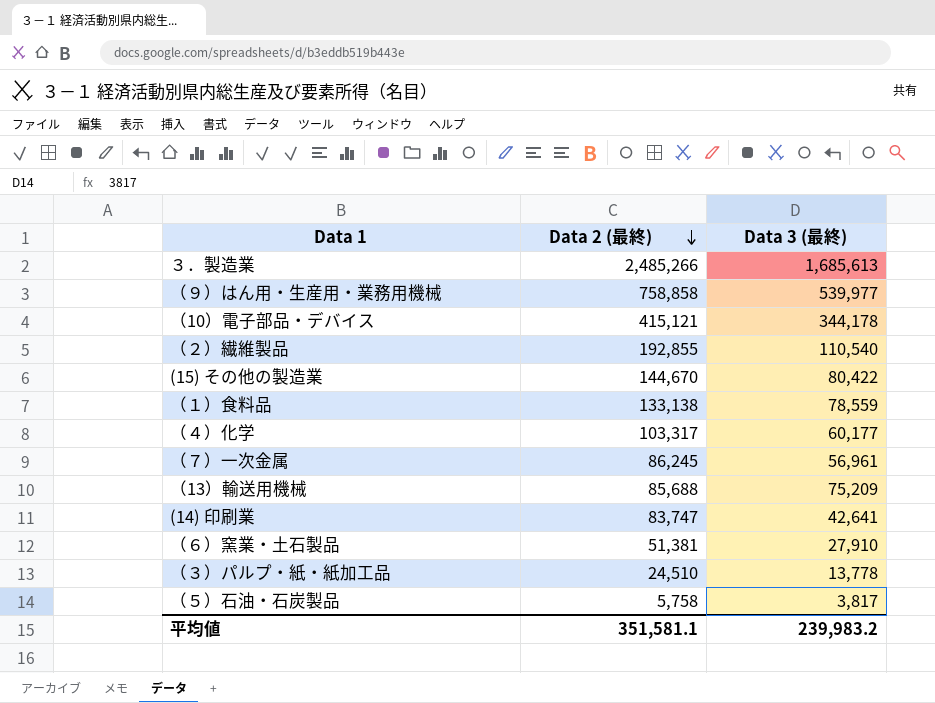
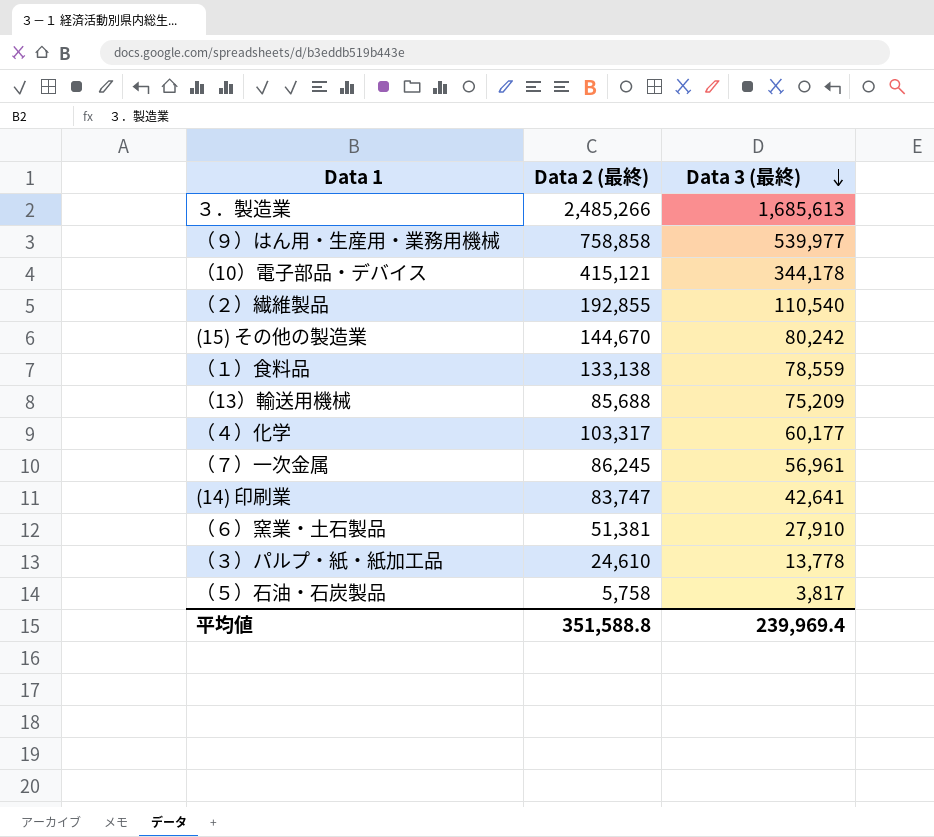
row order: Data 2 (最終) descending -> Data 3 (最終) descending
(15) その他の製造業 | Data 3 (最終): 80,422 -> 80,242
（３）パルプ・紙・紙加工品 | Data 2 (最終): 24,510 -> 24,610
平均値 | Data 2 (最終): 351,581.1 -> 351,588.8
平均値 | Data 3 (最終): 239,983.2 -> 239,969.4

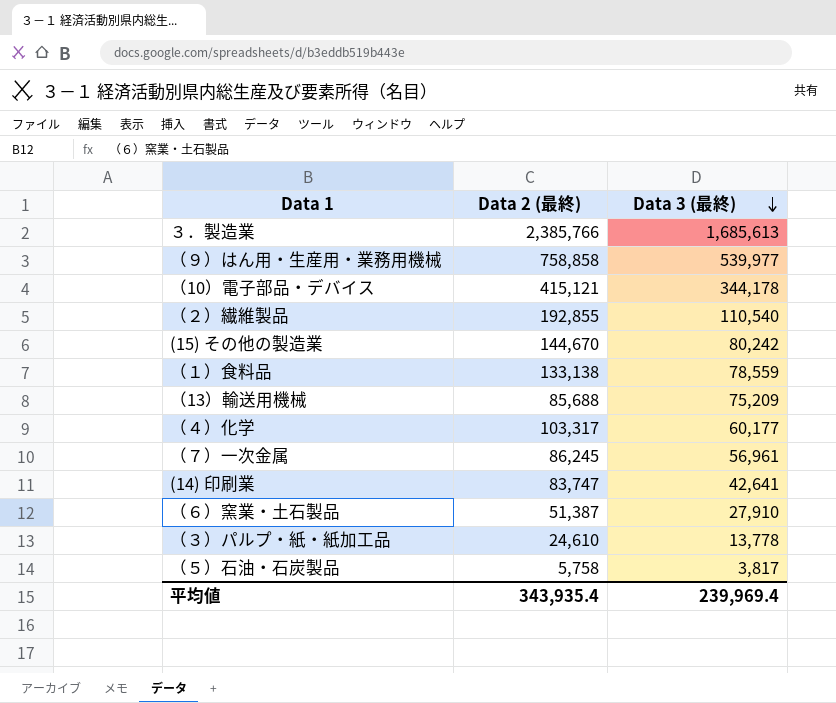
３．製造業 | Data 2 (最終): 2,485,266 -> 2,385,766
（６）窯業・土石製品 | Data 2 (最終): 51,381 -> 51,387
平均値 | Data 2 (最終): 351,588.8 -> 343,935.4

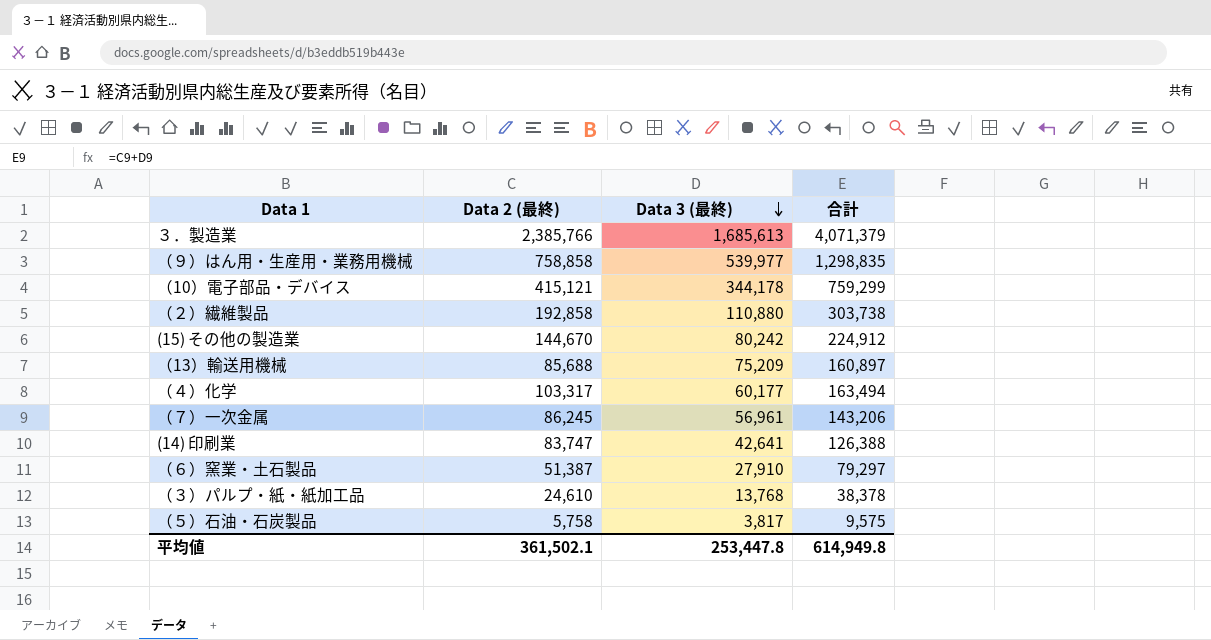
column 合計 | formula: none -> [Data 2 (最終)] + [Data 3 (最終)]
row （１）食料品: 133,138 | 78,559 -> none
（２）繊維製品 | Data 2 (最終): 192,855 -> 192,858
（２）繊維製品 | Data 3 (最終): 110,540 -> 110,880
（３）パルプ・紙・紙加工品 | Data 3 (最終): 13,778 -> 13,768
平均値 | Data 2 (最終): 343,935.4 -> 361,502.1
平均値 | Data 3 (最終): 239,969.4 -> 253,447.8

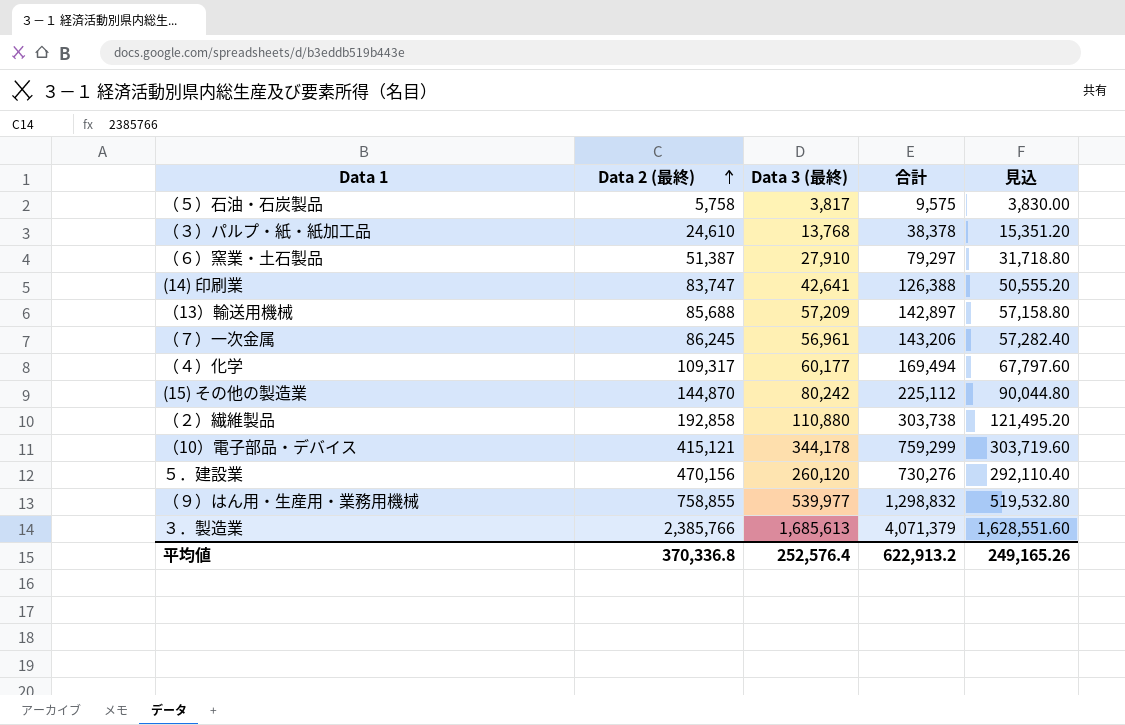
row order: Data 3 (最終) descending -> Data 2 (最終) ascending
column 見込 | formula: none -> [合計] * 0.4
（13）輸送用機械 | Data 3 (最終): 75,209 -> 57,209
（13）輸送用機械 | 合計: 160,897 -> 142,897
（４）化学 | Data 2 (最終): 103,317 -> 109,317
（４）化学 | 合計: 163,494 -> 169,494
(15) その他の製造業 | Data 2 (最終): 144,670 -> 144,870
(15) その他の製造業 | 合計: 224,912 -> 225,112
row ５．建設業: none -> 470,156 | 260,120 | 730,276 | 292,110.40
（９）はん用・生産用・業務用機械 | Data 2 (最終): 758,858 -> 758,855
（９）はん用・生産用・業務用機械 | 合計: 1,298,835 -> 1,298,832
平均値 | Data 2 (最終): 361,502.1 -> 370,336.8
平均値 | Data 3 (最終): 253,447.8 -> 252,576.4
平均値 | 合計: 614,949.8 -> 622,913.2

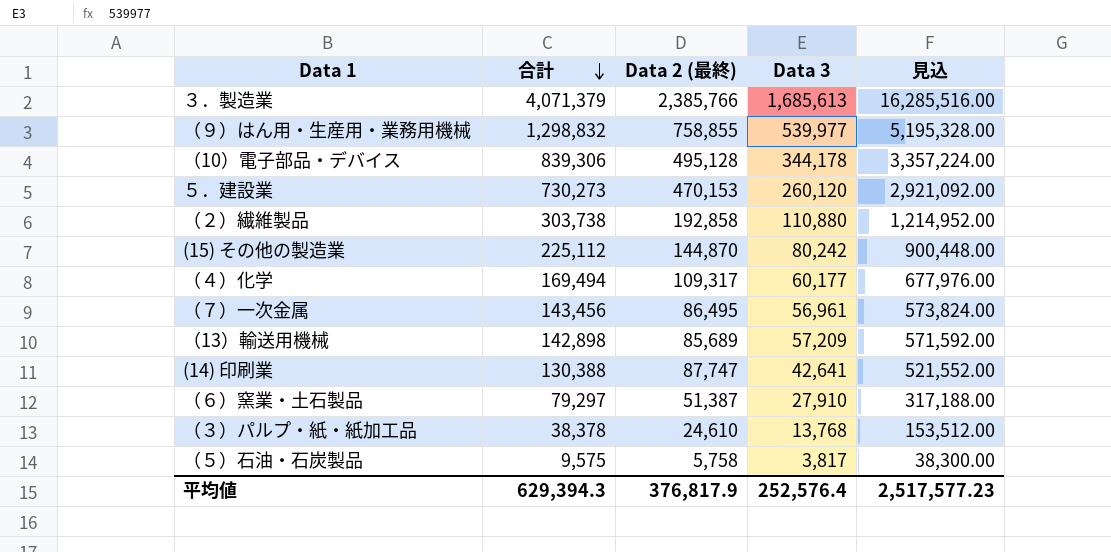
row order: Data 2 (最終) ascending -> 合計 descending
column 合計 | position: 4 -> 2
column name: Data 3 (最終) -> Data 3
column 見込 | formula: [合計] * 0.4 -> [合計] * 4
（10）電子部品・デバイス | 合計: 759,299 -> 839,306
（10）電子部品・デバイス | Data 2 (最終): 415,121 -> 495,128
５．建設業 | 合計: 730,276 -> 730,273
５．建設業 | Data 2 (最終): 470,156 -> 470,153
（７）一次金属 | 合計: 143,206 -> 143,456
（７）一次金属 | Data 2 (最終): 86,245 -> 86,495
（13）輸送用機械 | 合計: 142,897 -> 142,898
（13）輸送用機械 | Data 2 (最終): 85,688 -> 85,689
(14) 印刷業 | 合計: 126,388 -> 130,388
(14) 印刷業 | Data 2 (最終): 83,747 -> 87,747
平均値 | 合計: 622,913.2 -> 629,394.3
平均値 | Data 2 (最終): 370,336.8 -> 376,817.9
平均値 | 見込: 249,165.26 -> 2,517,577.23

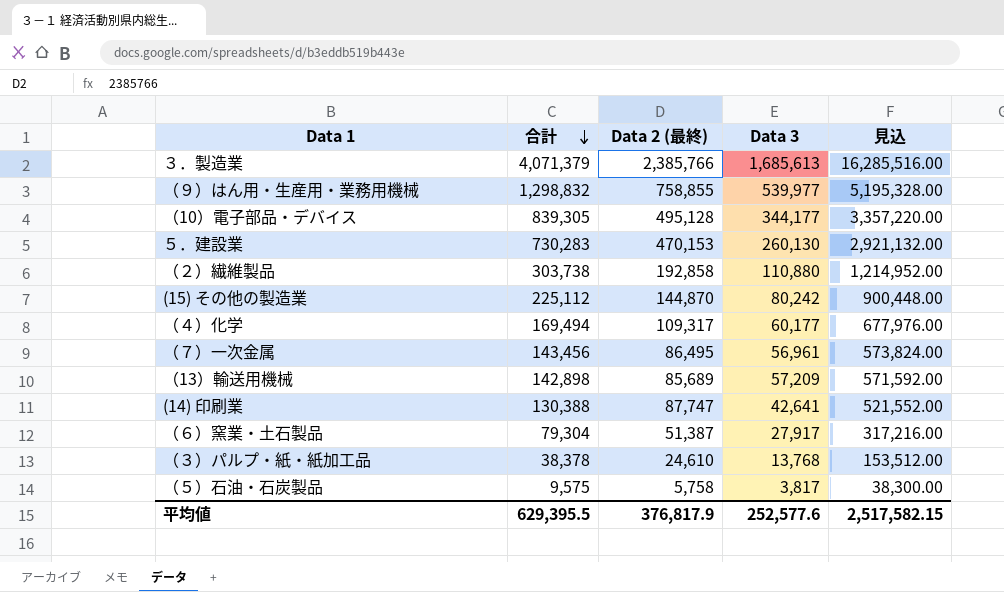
（10）電子部品・デバイス | 合計: 839,306 -> 839,305
（10）電子部品・デバイス | Data 3: 344,178 -> 344,177
（10）電子部品・デバイス | 見込: 3,357,224.00 -> 3,357,220.00
５．建設業 | 合計: 730,273 -> 730,283
５．建設業 | Data 3: 260,120 -> 260,130
５．建設業 | 見込: 2,921,092.00 -> 2,921,132.00
（６）窯業・土石製品 | 合計: 79,297 -> 79,304
（６）窯業・土石製品 | Data 3: 27,910 -> 27,917
（６）窯業・土石製品 | 見込: 317,188.00 -> 317,216.00
平均値 | 合計: 629,394.3 -> 629,395.5
平均値 | Data 3: 252,576.4 -> 252,577.6
平均値 | 見込: 2,517,577.23 -> 2,517,582.15

